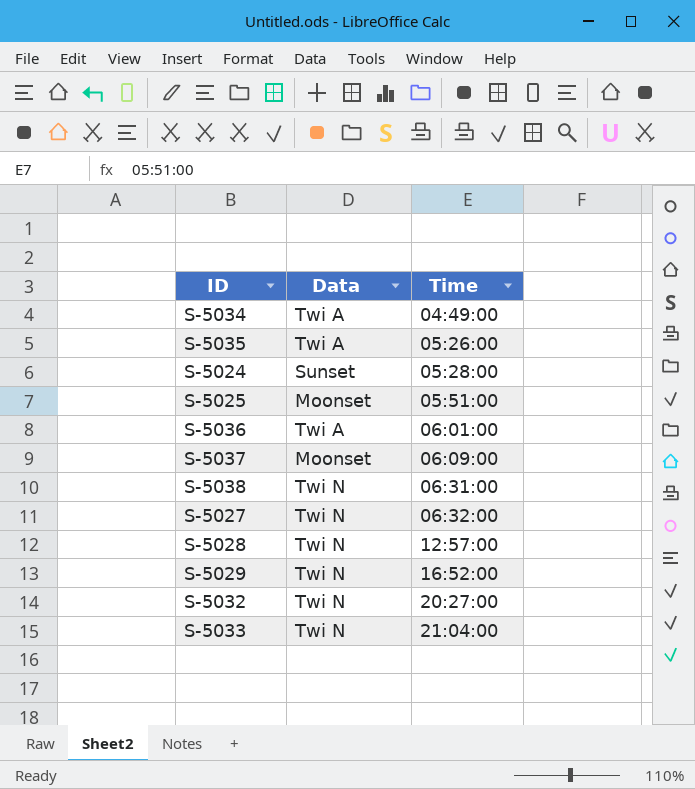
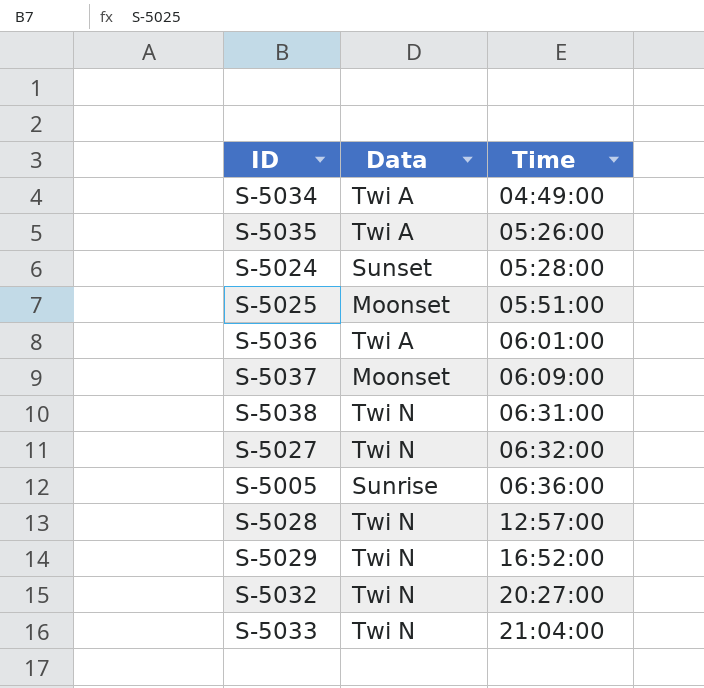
row S-5005: none -> Sunrise | 06:36:00

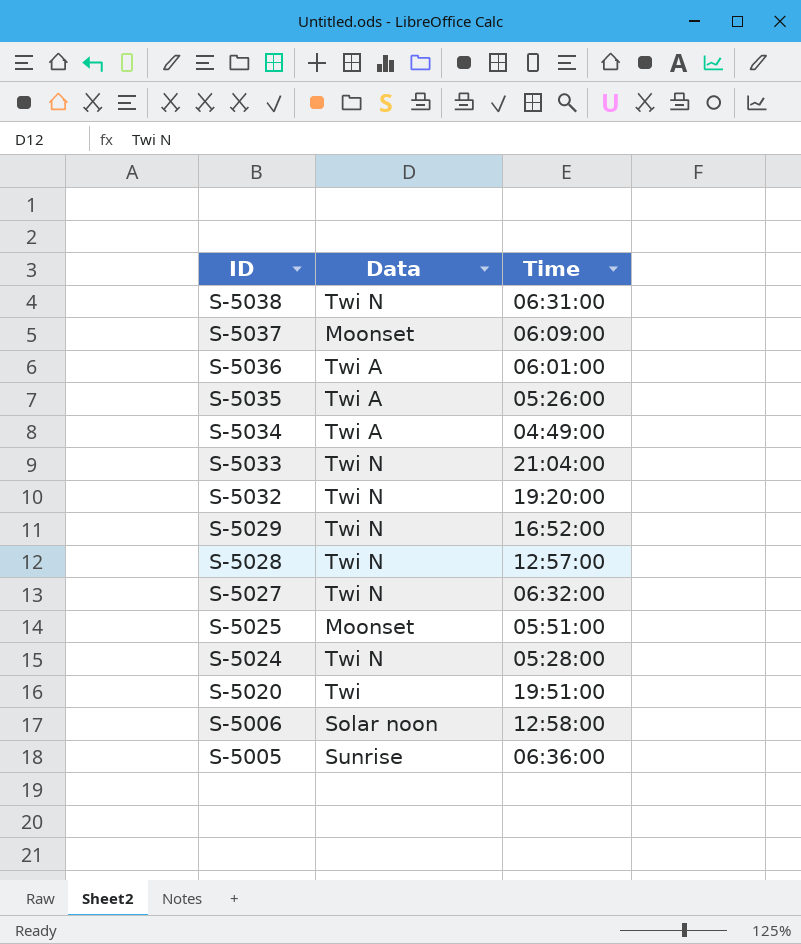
row order: Time ascending -> ID descending
S-5032 | Time: 20:27:00 -> 19:20:00
S-5024 | Data: Sunset -> Twi N
row S-5020: none -> Twi | 19:51:00
row S-5006: none -> Solar noon | 12:58:00

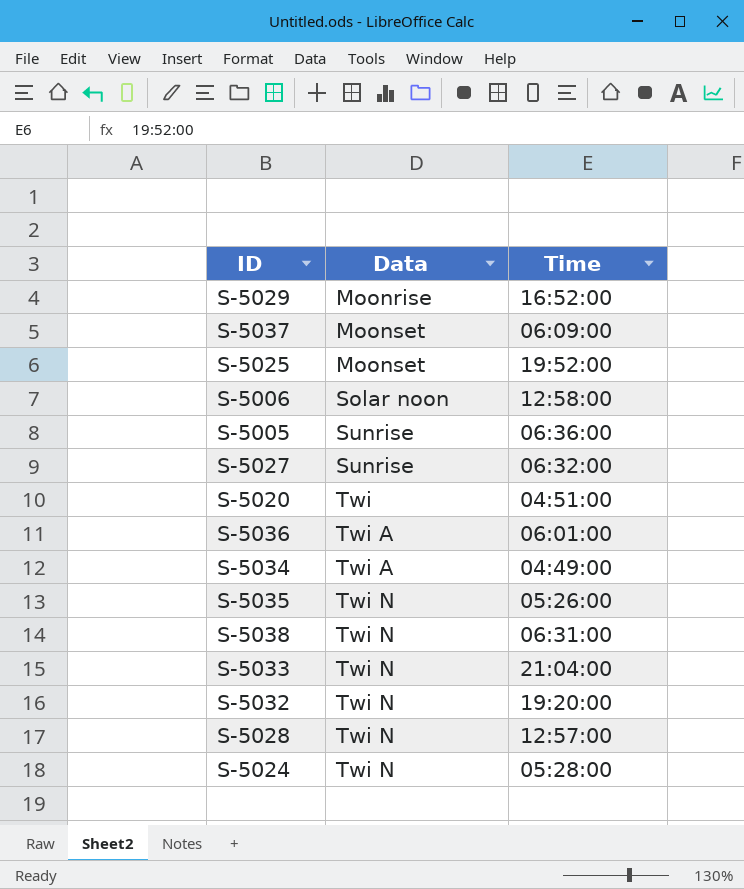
row order: ID descending -> Data ascending
S-5029 | Data: Twi N -> Moonrise
S-5025 | Time: 05:51:00 -> 19:52:00
S-5027 | Data: Twi N -> Sunrise
S-5020 | Time: 19:51:00 -> 04:51:00
S-5035 | Data: Twi A -> Twi N

